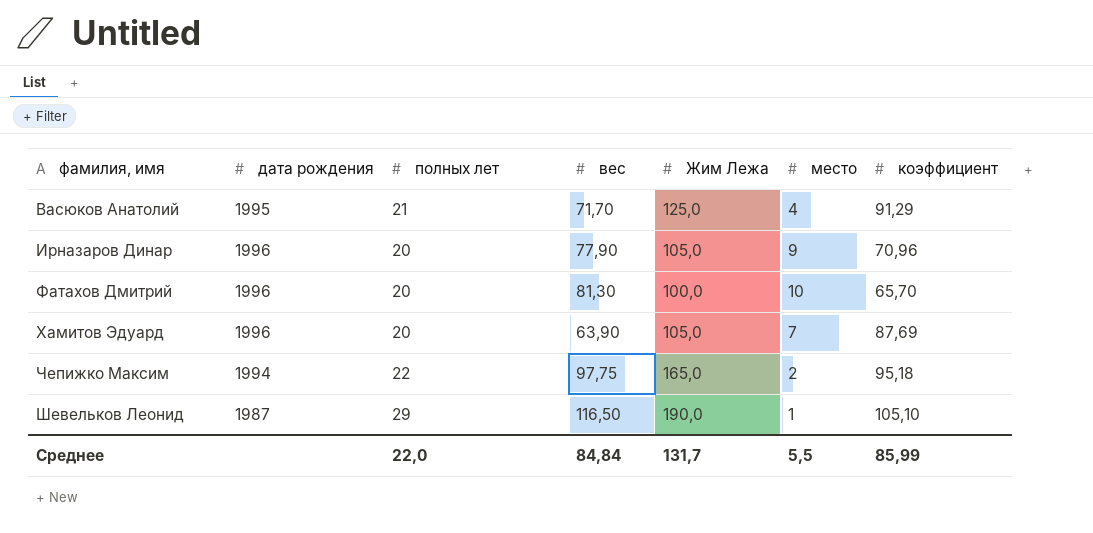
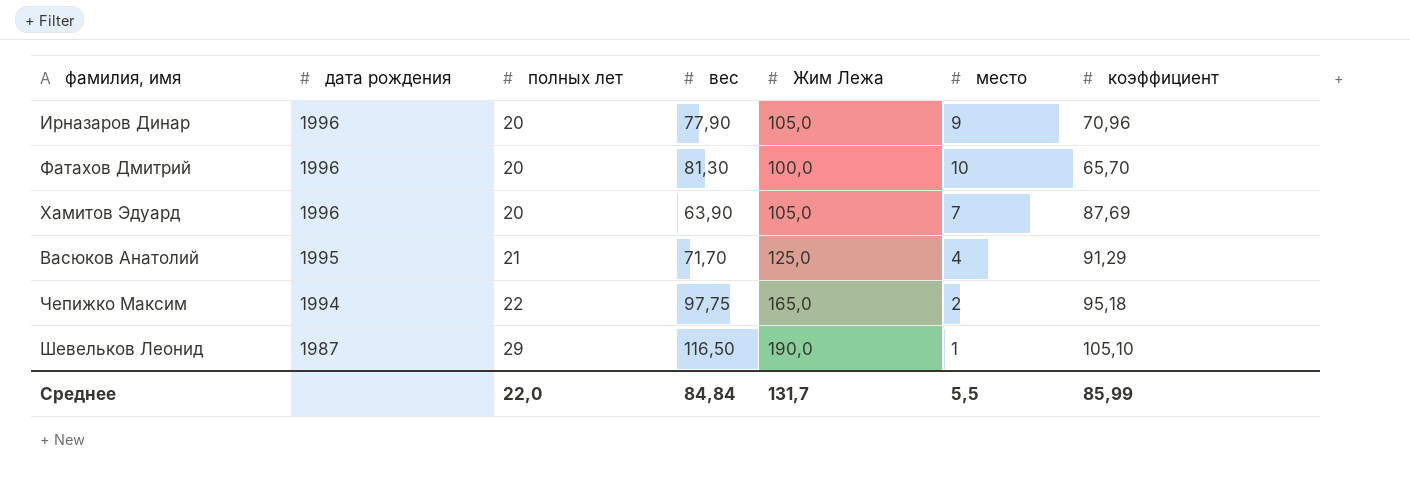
row order: фамилия, имя ascending -> дата рождения descending

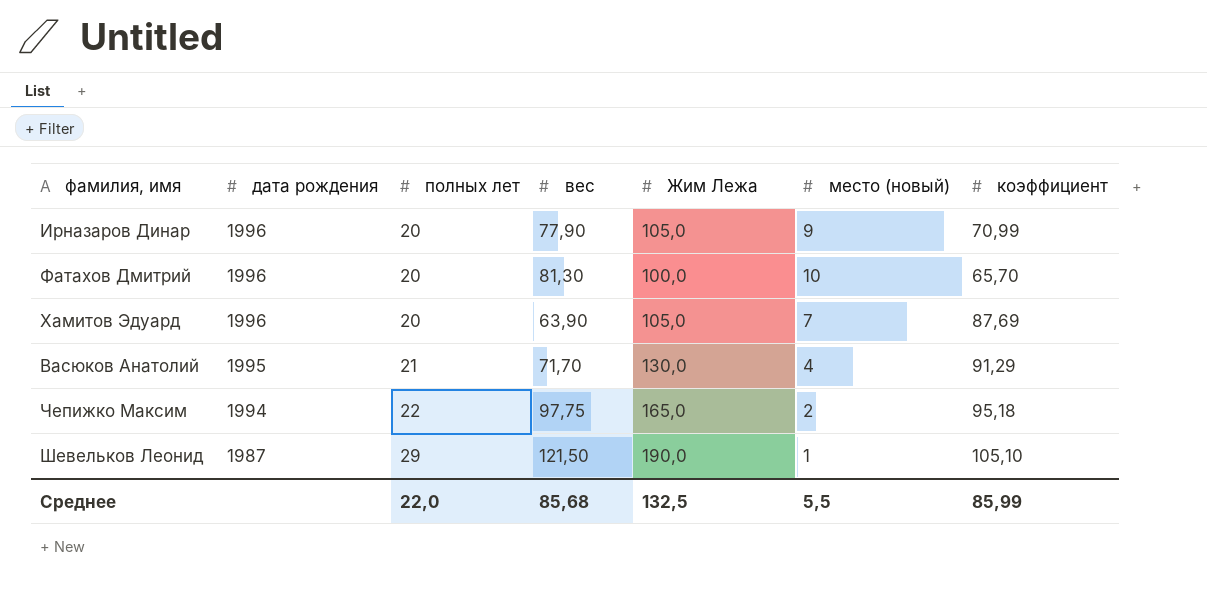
column name: место -> место (новый)
Ирназаров Динар | коэффициент: 70,96 -> 70,99
Васюков Анатолий | Жим Лежа: 125,0 -> 130,0
Шевельков Леонид | вес: 116,50 -> 121,50
Среднее | вес: 84,84 -> 85,68
Среднее | Жим Лежа: 131,7 -> 132,5

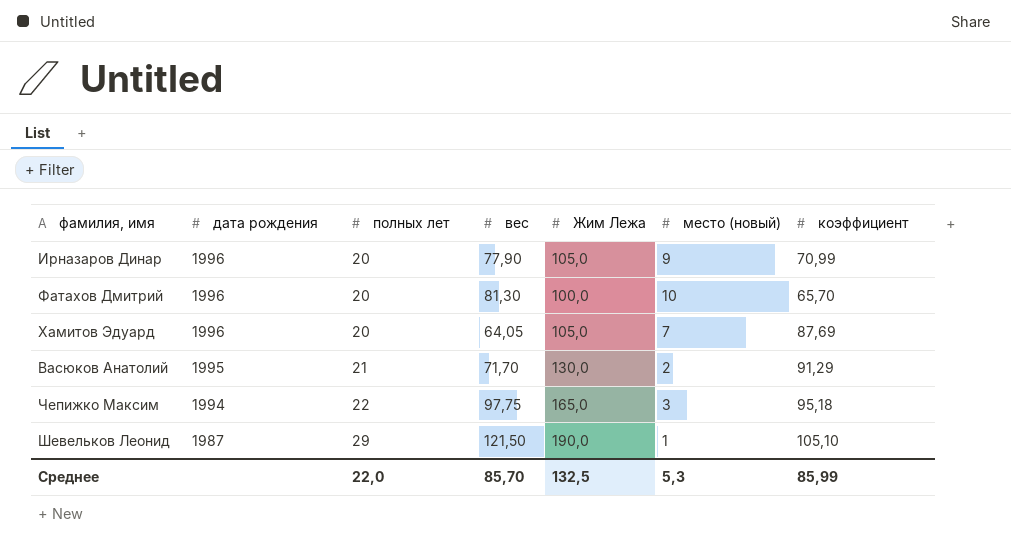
Хамитов Эдуард | вес: 63,90 -> 64,05
Васюков Анатолий | место (новый): 4 -> 2
Чепижко Максим | место (новый): 2 -> 3
Среднее | вес: 85,68 -> 85,70
Среднее | место (новый): 5,5 -> 5,3

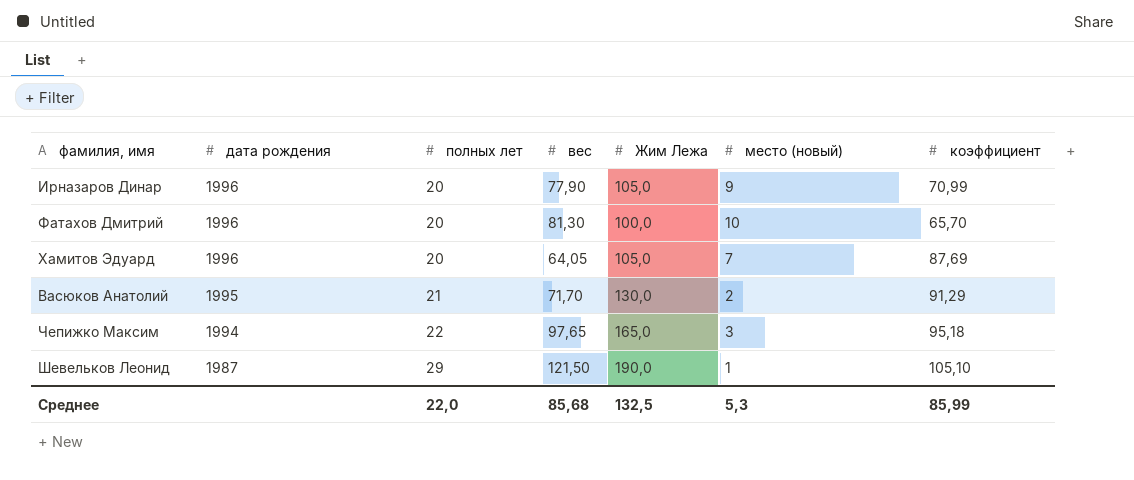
Чепижко Максим | вес: 97,75 -> 97,65
Среднее | вес: 85,70 -> 85,68

